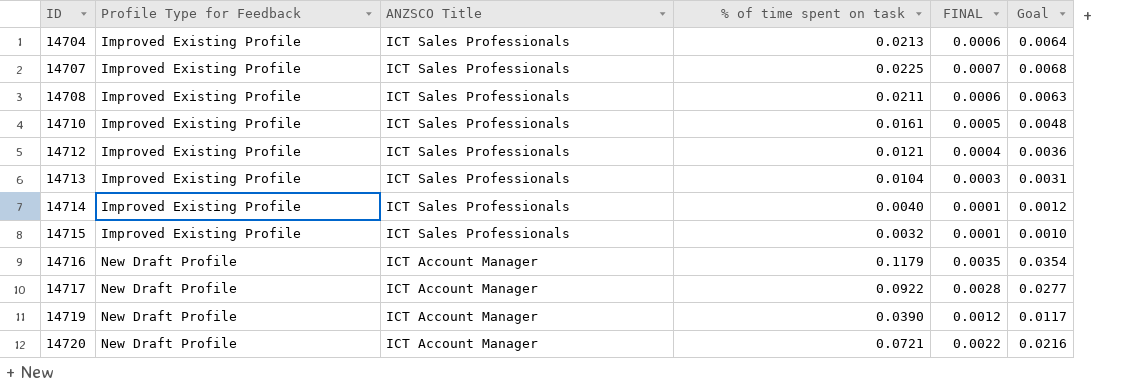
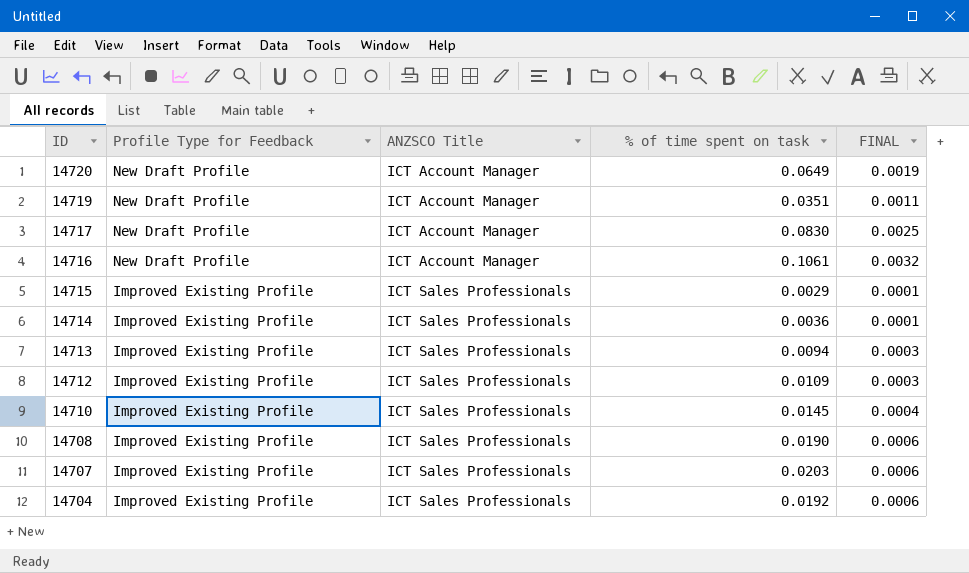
row order: ID ascending -> ID descending
column Goal | formula: [% of time spent on task] * 0.3 -> none
14720 | % of time spent on task: 0.0721 -> 0.0649
14720 | FINAL: 0.0022 -> 0.0019
14719 | % of time spent on task: 0.0390 -> 0.0351
14719 | FINAL: 0.0012 -> 0.0011
14717 | % of time spent on task: 0.0922 -> 0.0830
14717 | FINAL: 0.0028 -> 0.0025
14716 | % of time spent on task: 0.1179 -> 0.1061
14716 | FINAL: 0.0035 -> 0.0032
14715 | % of time spent on task: 0.0032 -> 0.0029
14714 | % of time spent on task: 0.0040 -> 0.0036
14713 | % of time spent on task: 0.0104 -> 0.0094
14712 | % of time spent on task: 0.0121 -> 0.0109
14712 | FINAL: 0.0004 -> 0.0003
14710 | % of time spent on task: 0.0161 -> 0.0145
14710 | FINAL: 0.0005 -> 0.0004
14708 | % of time spent on task: 0.0211 -> 0.0190
14707 | % of time spent on task: 0.0225 -> 0.0203
14707 | FINAL: 0.0007 -> 0.0006
14704 | % of time spent on task: 0.0213 -> 0.0192

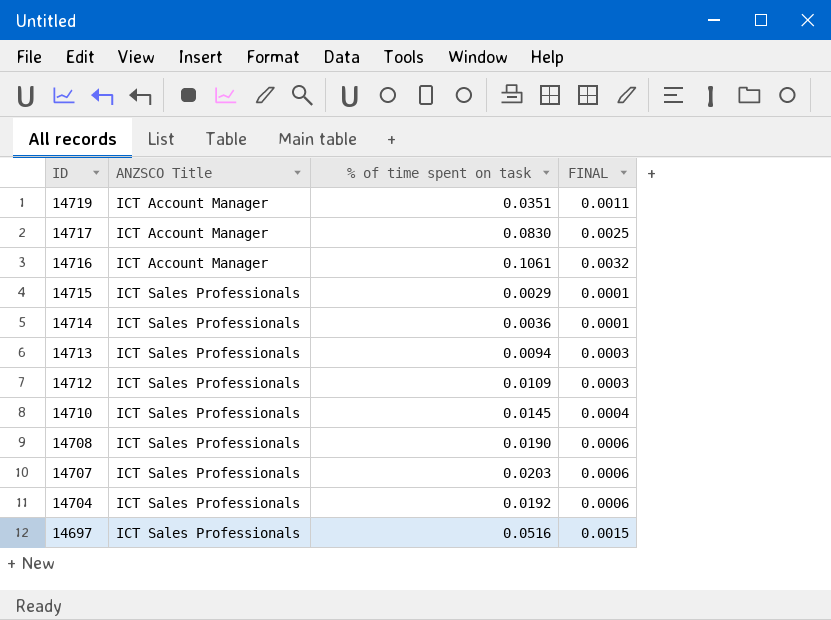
column Profile Type for Feedback | position: 2 -> none
row 14720: New Draft Profile | ICT Account Manager | 0.0649 | 0.0019 -> none
row 14697: none -> ICT Sales Professionals | 0.0516 | 0.0015

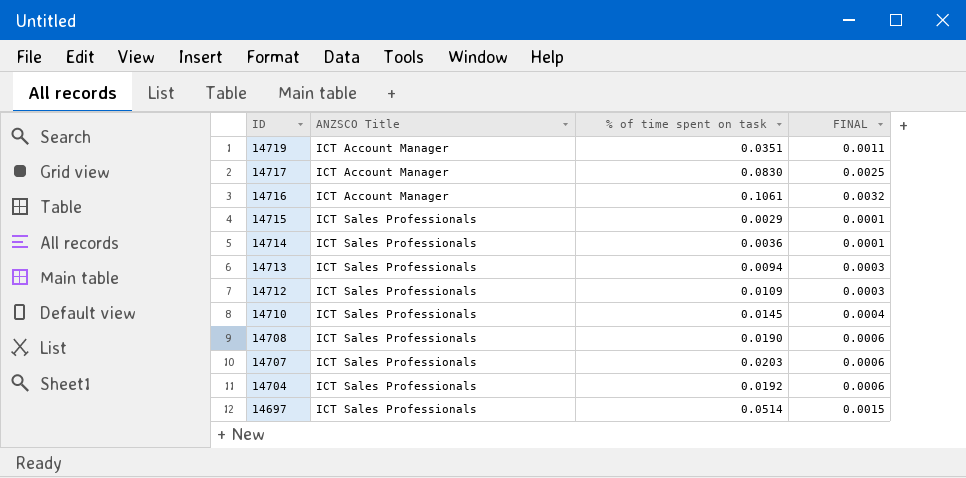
14697 | % of time spent on task: 0.0516 -> 0.0514

